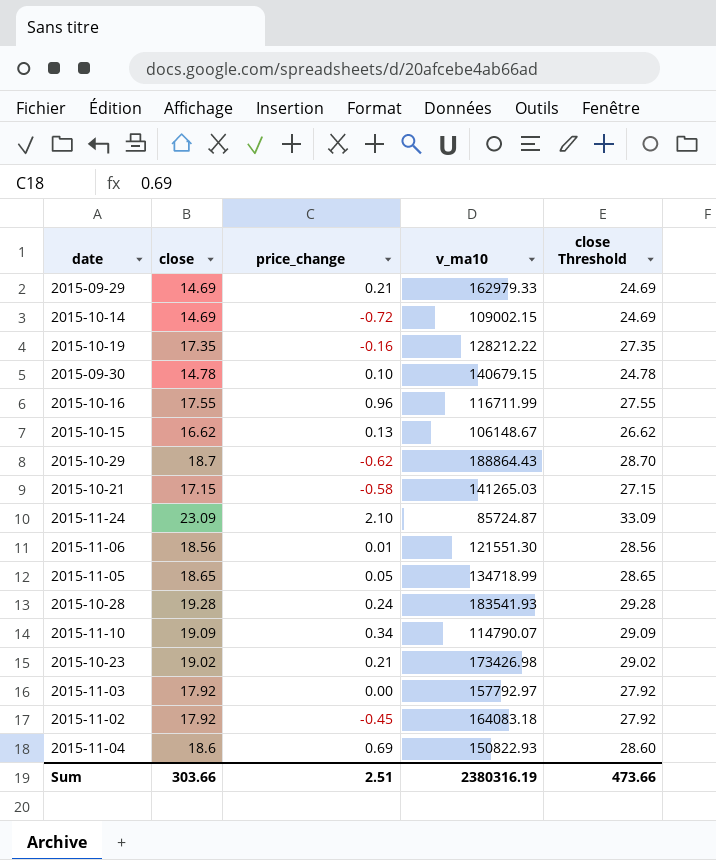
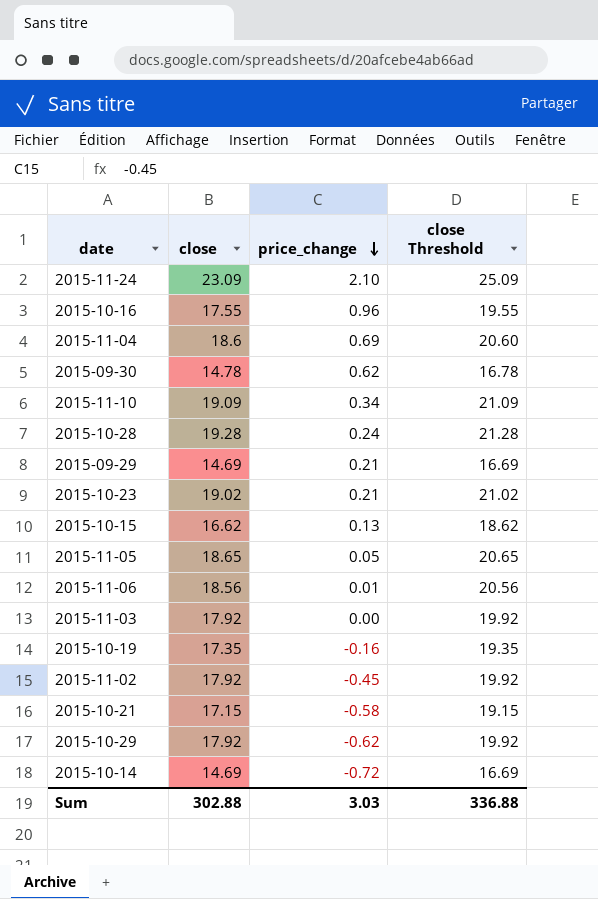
row order: none -> price_change descending
column v_ma10 | position: 4 -> none
column close Threshold | formula: [close] + 10 -> [close] + 2
2015-09-30 | price_change: 0.10 -> 0.62
2015-10-29 | close: 18.7 -> 17.92
Sum | close: 303.66 -> 302.88
Sum | price_change: 2.51 -> 3.03
Sum | close Threshold: 473.66 -> 336.88

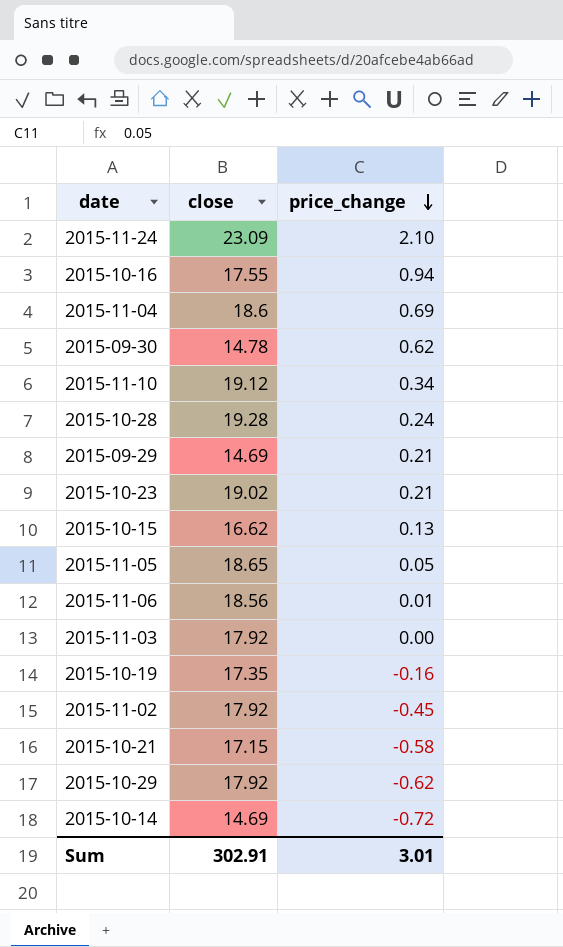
column close Threshold | formula: [close] + 2 -> none
2015-10-16 | price_change: 0.96 -> 0.94
2015-11-10 | close: 19.09 -> 19.12
Sum | close: 302.88 -> 302.91
Sum | price_change: 3.03 -> 3.01

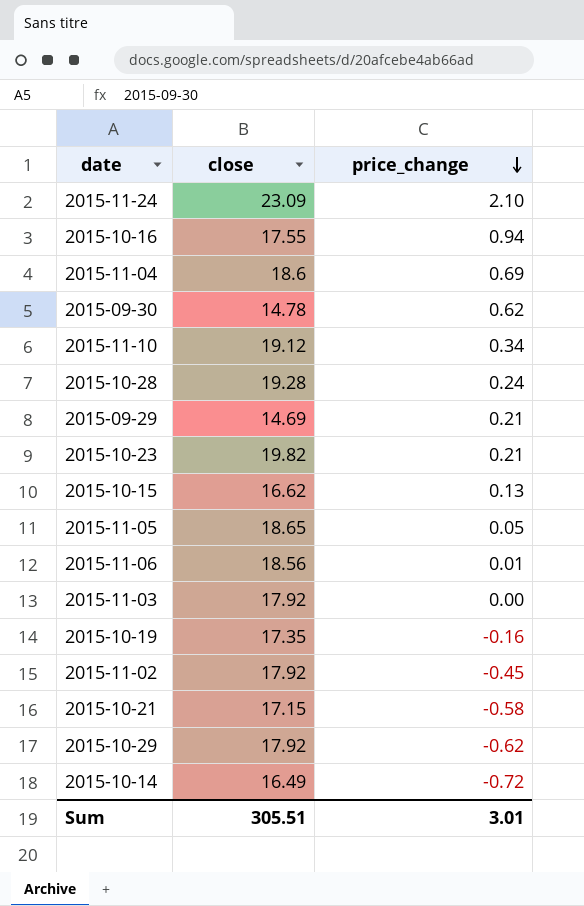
2015-10-23 | close: 19.02 -> 19.82
2015-10-14 | close: 14.69 -> 16.49
Sum | close: 302.91 -> 305.51

